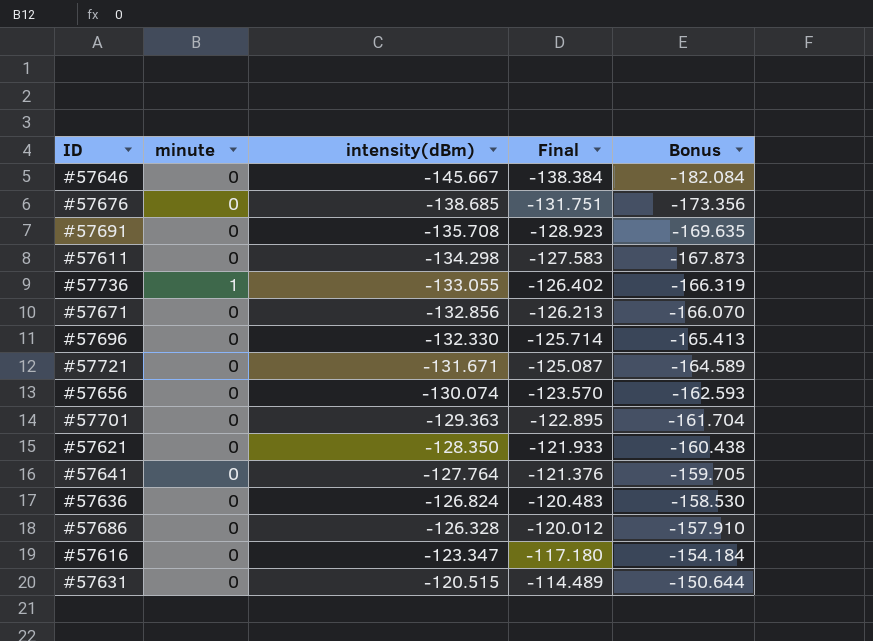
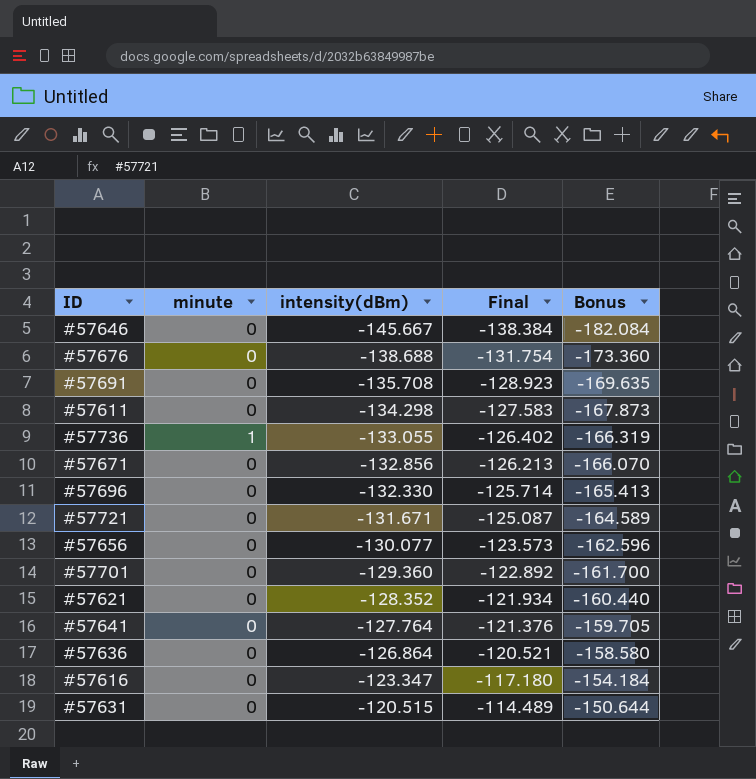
row #57686: 0 | -126.328 | -120.012 | -157.910 -> none
#57676 | intensity(dBm): -138.685 -> -138.688
#57676 | Final: -131.751 -> -131.754
#57676 | Bonus: -173.356 -> -173.360
#57656 | intensity(dBm): -130.074 -> -130.077
#57656 | Final: -123.570 -> -123.573
#57656 | Bonus: -162.593 -> -162.596
#57701 | intensity(dBm): -129.363 -> -129.360
#57701 | Final: -122.895 -> -122.892
#57701 | Bonus: -161.704 -> -161.700
#57621 | intensity(dBm): -128.350 -> -128.352
#57621 | Final: -121.933 -> -121.934
#57621 | Bonus: -160.438 -> -160.440
#57636 | intensity(dBm): -126.824 -> -126.864
#57636 | Final: -120.483 -> -120.521
#57636 | Bonus: -158.530 -> -158.580

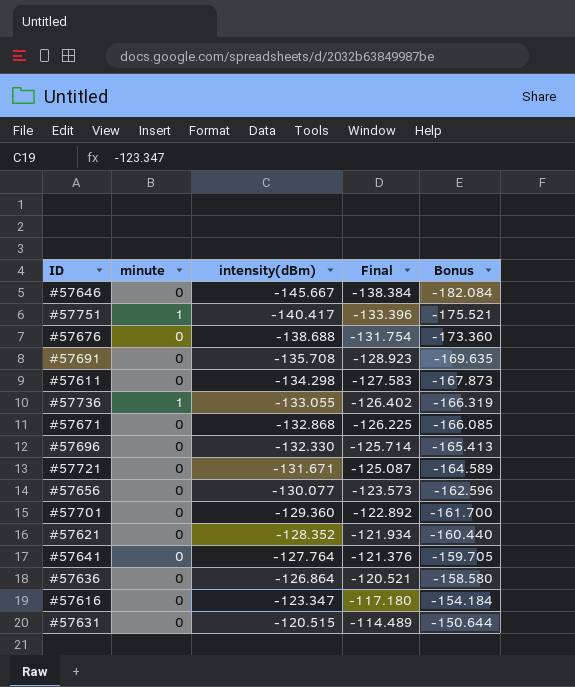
row #57751: none -> 1 | -140.417 | -133.396 | -175.521
#57671 | intensity(dBm): -132.856 -> -132.868
#57671 | Final: -126.213 -> -126.225
#57671 | Bonus: -166.070 -> -166.085

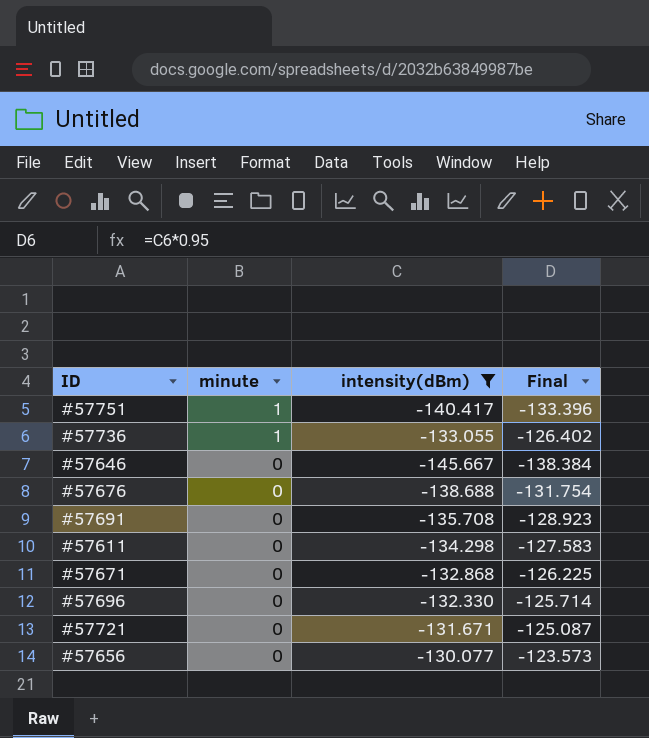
filter: none -> intensity(dBm) <= -130.077
row order: intensity(dBm) ascending -> minute descending
column Bonus | formula: [intensity(dBm)] * 1.25 -> none

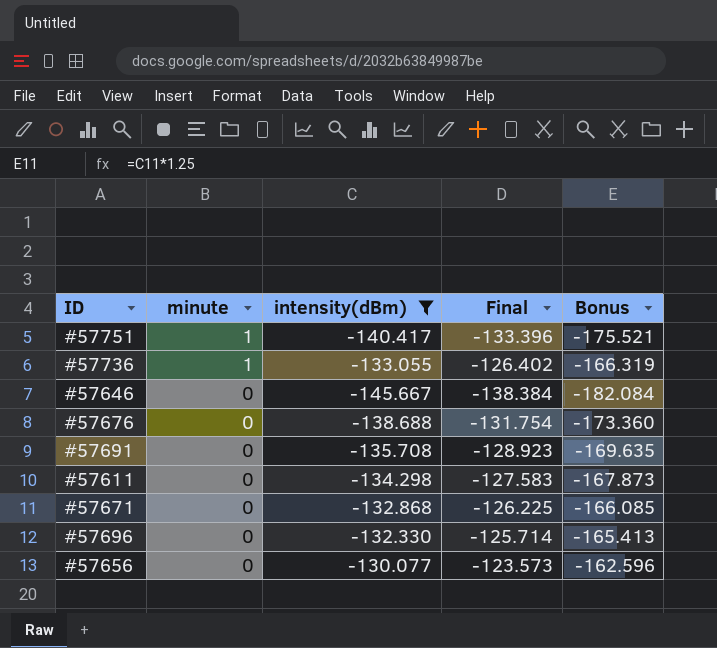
column Bonus | formula: none -> [intensity(dBm)] * 1.25
row #57721: 0 | -131.671 | -125.087 -> none

